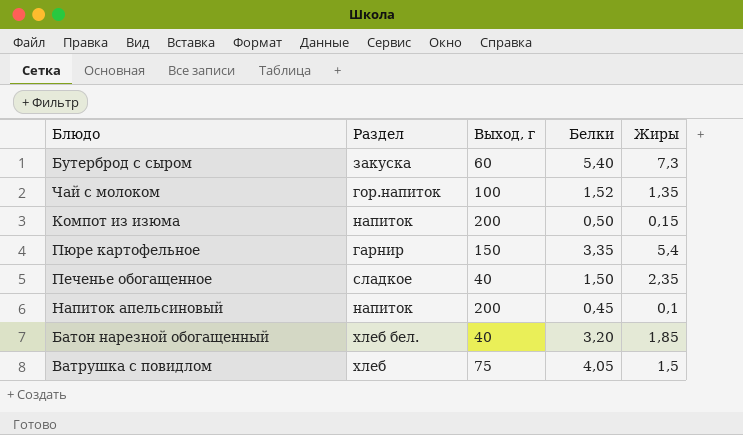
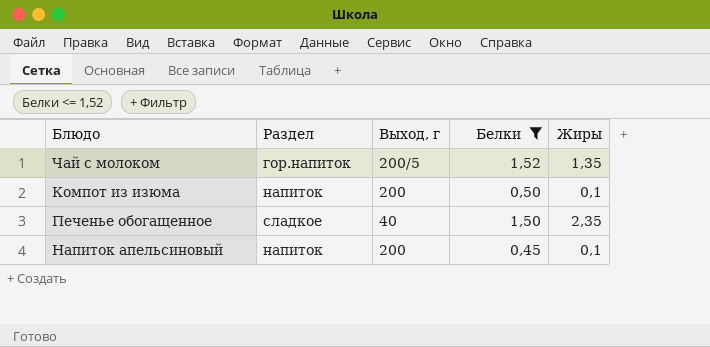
filter: none -> Белки <= 1,52
Чай с молоком | Выход, г: 100 -> 200/5
Компот из изюма | Жиры: 0,15 -> 0,1

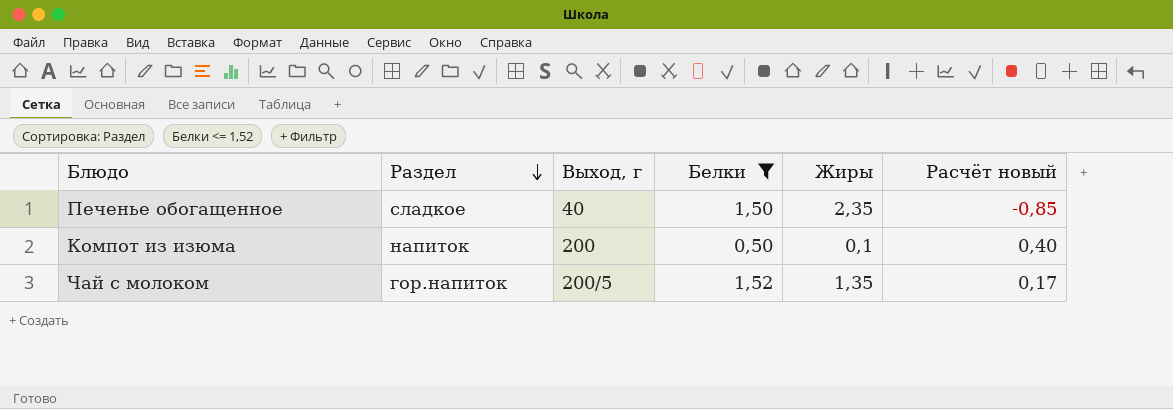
row order: none -> Раздел descending
column Расчёт новый | formula: none -> [Белки] - [Жиры]
row Напиток апельсиновый: напиток | 200 | 0,45 | 0,1 -> none

